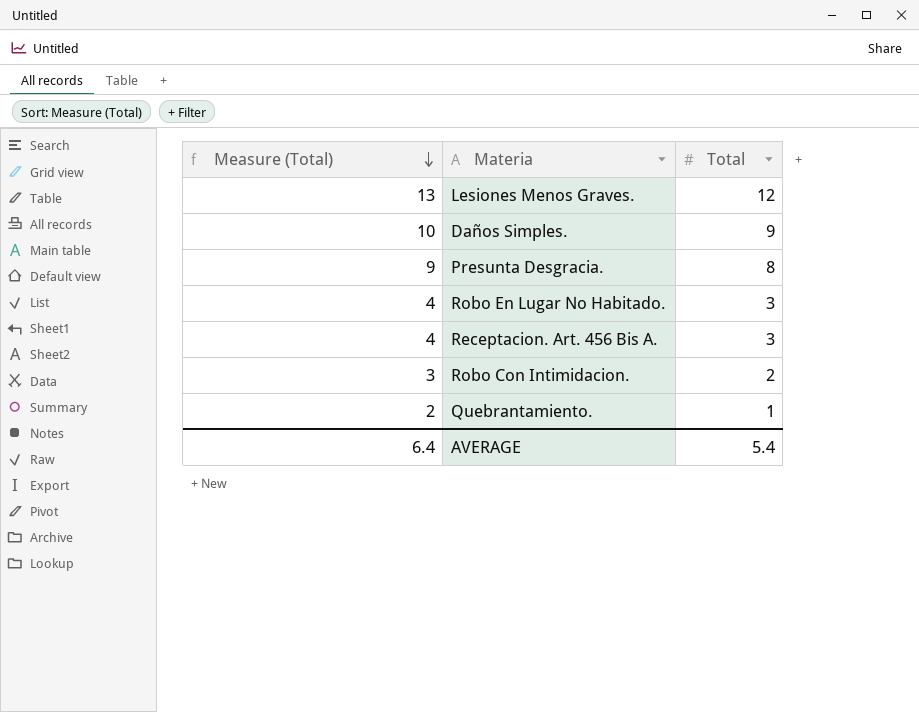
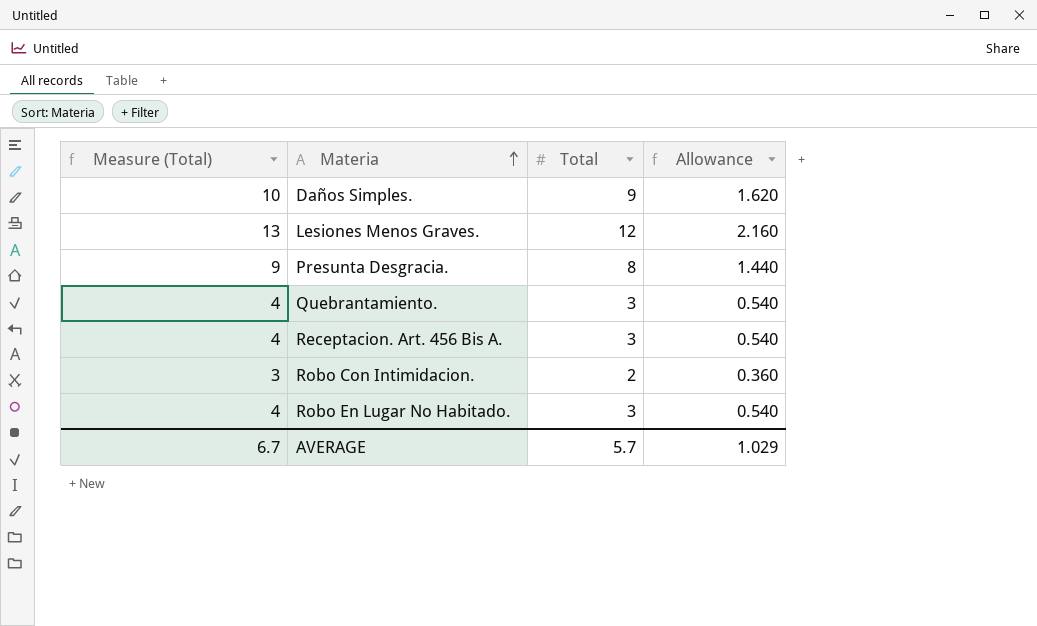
row order: Measure (Total) descending -> Materia ascending
column Allowance | formula: none -> [Total] * 0.18
Quebrantamiento. | Measure (Total): 2 -> 4
Quebrantamiento. | Total: 1 -> 3
AVERAGE | Measure (Total): 6.4 -> 6.7
AVERAGE | Total: 5.4 -> 5.7

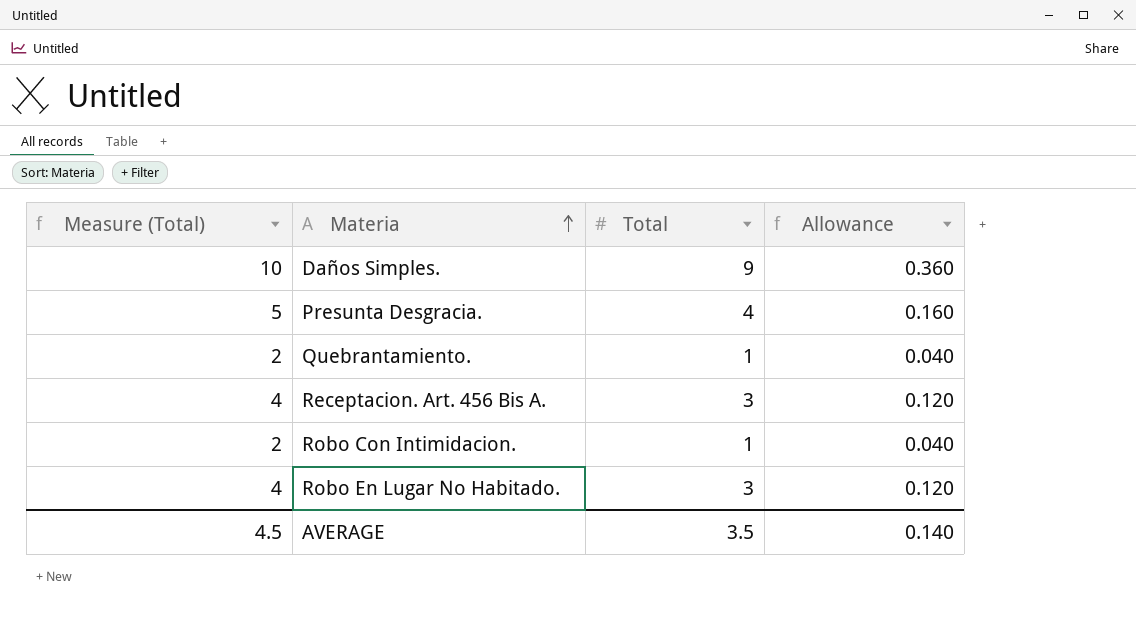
column Allowance | formula: [Total] * 0.18 -> [Total] * 0.04
row Lesiones Menos Graves.: 13 | 12 | 2.160 -> none
Presunta Desgracia. | Measure (Total): 9 -> 5
Presunta Desgracia. | Total: 8 -> 4
Quebrantamiento. | Measure (Total): 4 -> 2
Quebrantamiento. | Total: 3 -> 1
Robo Con Intimidacion. | Measure (Total): 3 -> 2
Robo Con Intimidacion. | Total: 2 -> 1
AVERAGE | Measure (Total): 6.7 -> 4.5
AVERAGE | Total: 5.7 -> 3.5
AVERAGE | Allowance: 1.029 -> 0.140

